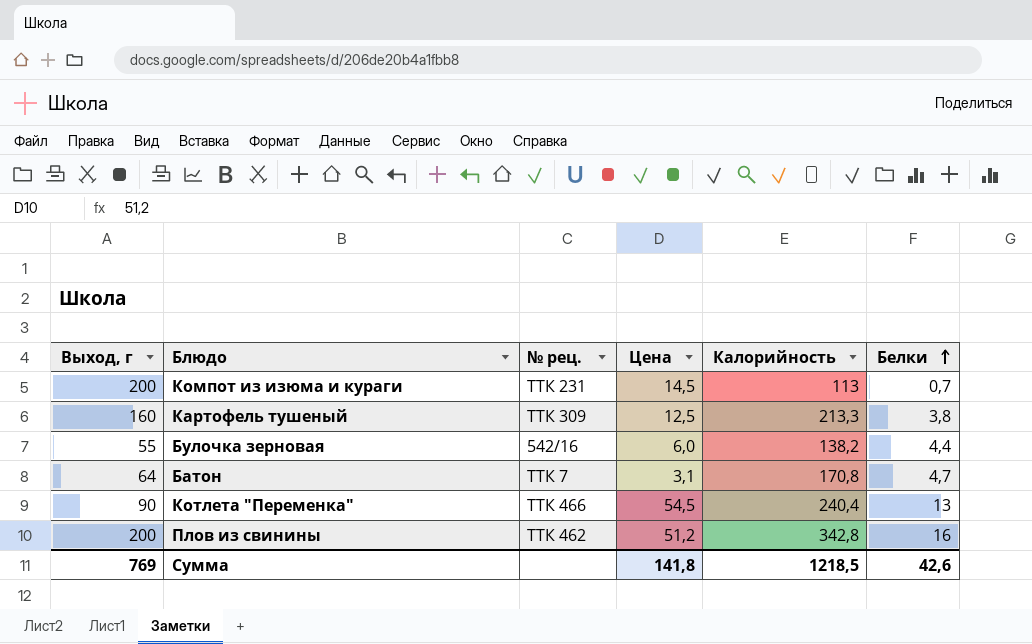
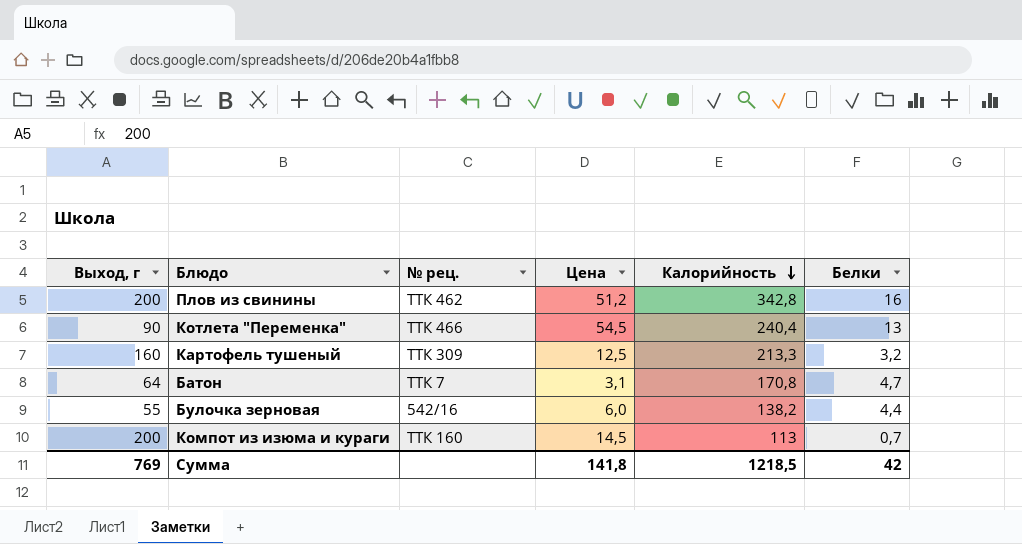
row order: Белки ascending -> Калорийность descending
Картофель тушеный | Белки: 3,8 -> 3,2
Компот из изюма и кураги | № рец.: ТТК 231 -> ТТК 160
Сумма | Белки: 42,6 -> 42

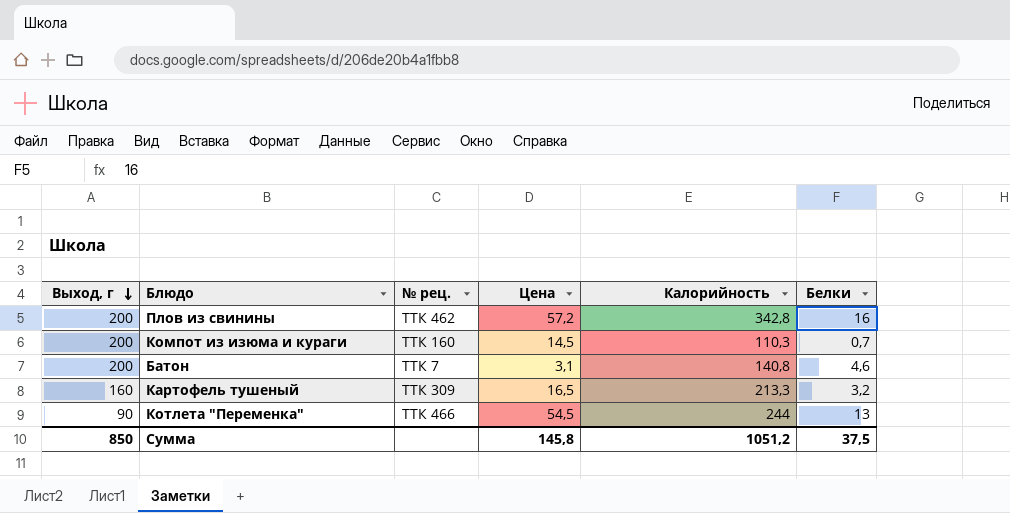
row order: Калорийность descending -> Выход, г descending
row Булочка зерновая: 55 | 542/16 | 6,0 | 138,2 | 4,4 -> none
Плов из свинины | Цена: 51,2 -> 57,2
Компот из изюма и кураги | Калорийность: 113 -> 110,3
Батон | Выход, г: 64 -> 200
Батон | Калорийность: 170,8 -> 140,8
Батон | Белки: 4,7 -> 4,6
Картофель тушеный | Цена: 12,5 -> 16,5
Котлета "Переменка" | Калорийность: 240,4 -> 244
Сумма | Выход, г: 769 -> 850
Сумма | Цена: 141,8 -> 145,8
Сумма | Калорийность: 1218,5 -> 1051,2
Сумма | Белки: 42 -> 37,5

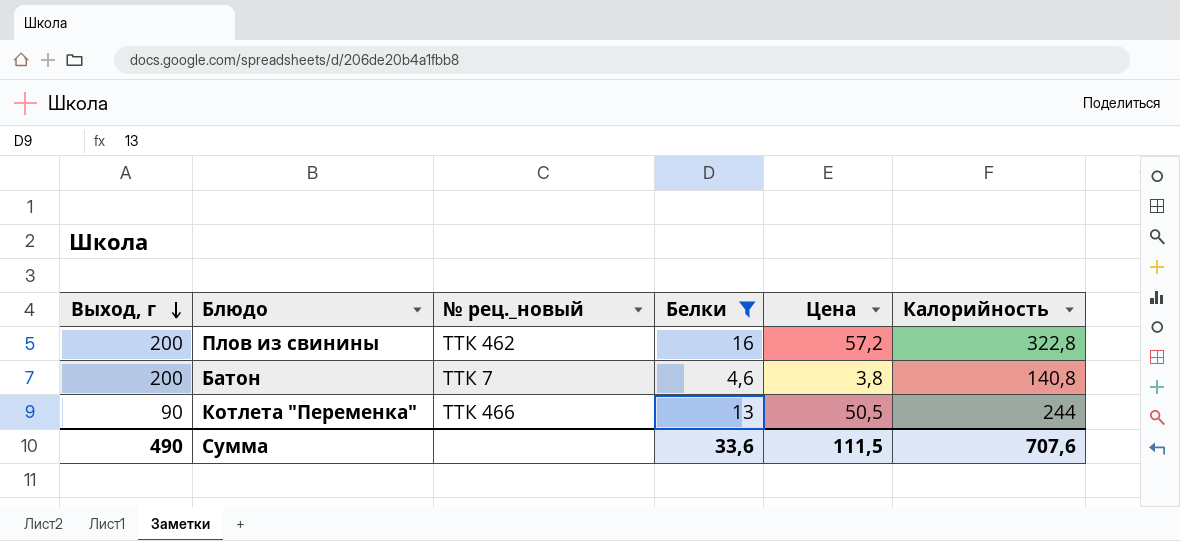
filter: none -> Белки >= 4,6
column name: № рец. -> № рец._новый
column Белки | position: 6 -> 4
Плов из свинины | Калорийность: 342,8 -> 322,8
Батон | Цена: 3,1 -> 3,8
Котлета "Переменка" | Цена: 54,5 -> 50,5
Сумма | Выход, г: 850 -> 490
Сумма | Белки: 37,5 -> 33,6
Сумма | Цена: 145,8 -> 111,5
Сумма | Калорийность: 1051,2 -> 707,6

